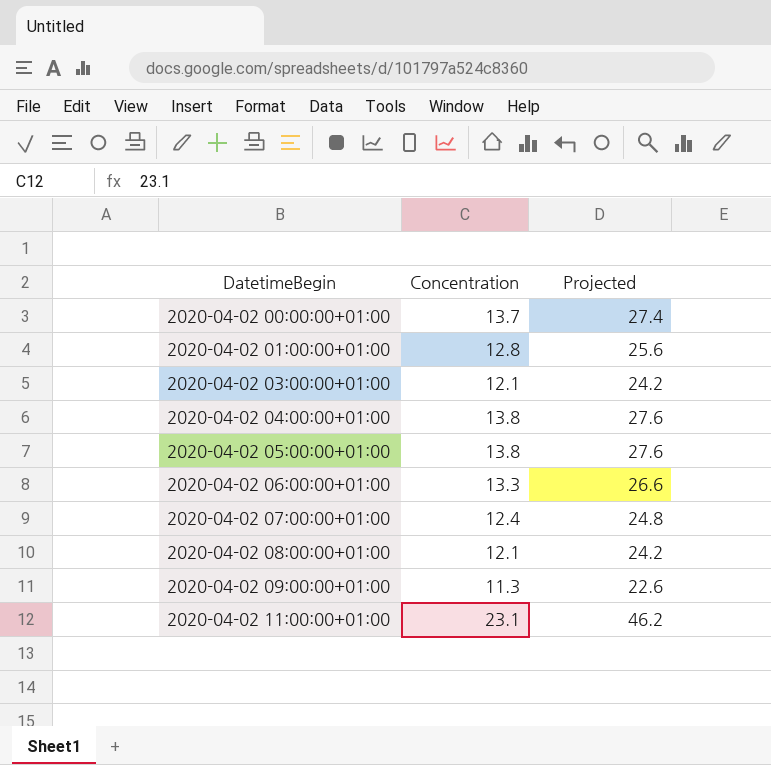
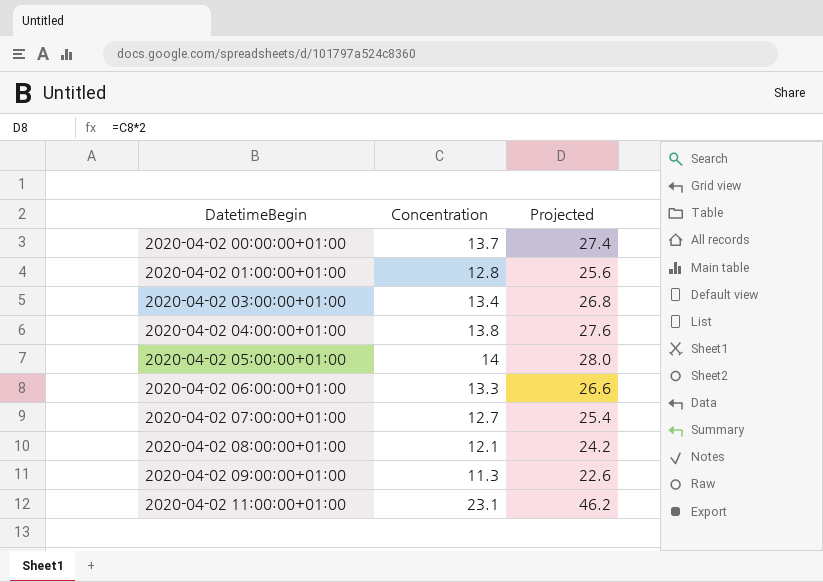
2020-04-02 03:00:00+01:00 | Concentration: 12.1 -> 13.4
2020-04-02 03:00:00+01:00 | Projected: 24.2 -> 26.8
2020-04-02 05:00:00+01:00 | Concentration: 13.8 -> 14
2020-04-02 05:00:00+01:00 | Projected: 27.6 -> 28.0
2020-04-02 07:00:00+01:00 | Concentration: 12.4 -> 12.7
2020-04-02 07:00:00+01:00 | Projected: 24.8 -> 25.4

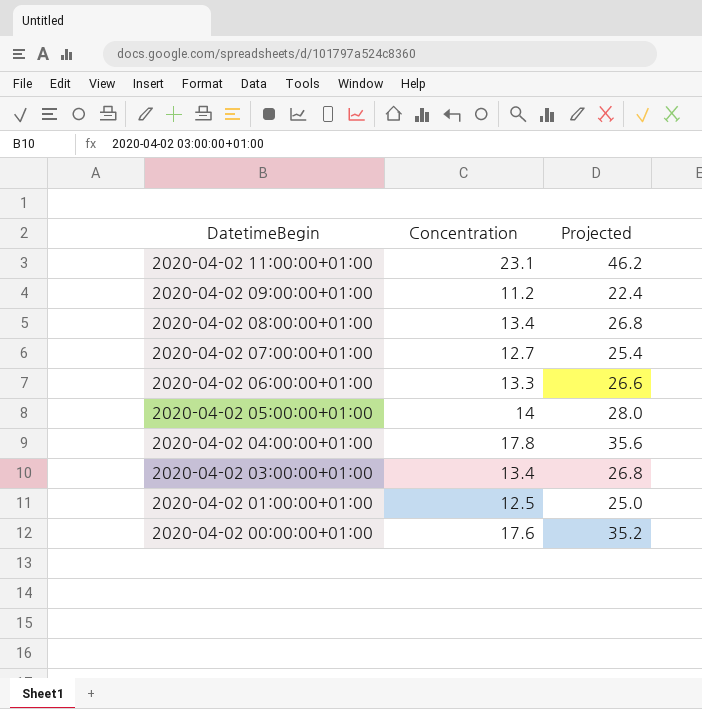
row order: DatetimeBegin ascending -> DatetimeBegin descending
2020-04-02 09:00:00+01:00 | Concentration: 11.3 -> 11.2
2020-04-02 09:00:00+01:00 | Projected: 22.6 -> 22.4
2020-04-02 08:00:00+01:00 | Concentration: 12.1 -> 13.4
2020-04-02 08:00:00+01:00 | Projected: 24.2 -> 26.8
2020-04-02 04:00:00+01:00 | Concentration: 13.8 -> 17.8
2020-04-02 04:00:00+01:00 | Projected: 27.6 -> 35.6
2020-04-02 01:00:00+01:00 | Concentration: 12.8 -> 12.5
2020-04-02 01:00:00+01:00 | Projected: 25.6 -> 25.0
2020-04-02 00:00:00+01:00 | Concentration: 13.7 -> 17.6
2020-04-02 00:00:00+01:00 | Projected: 27.4 -> 35.2

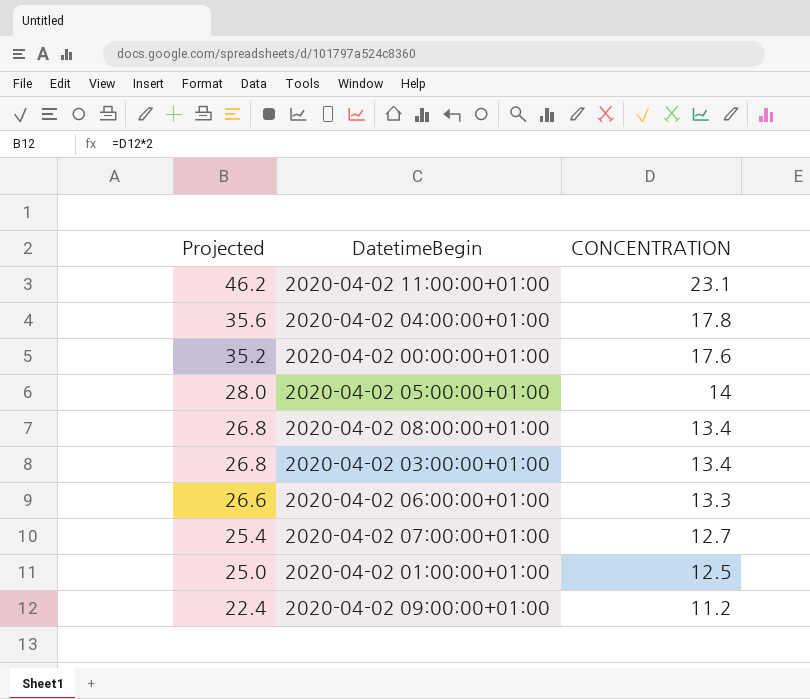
row order: DatetimeBegin descending -> Projected descending
column Projected | position: 3 -> 1
column name: Concentration -> CONCENTRATION

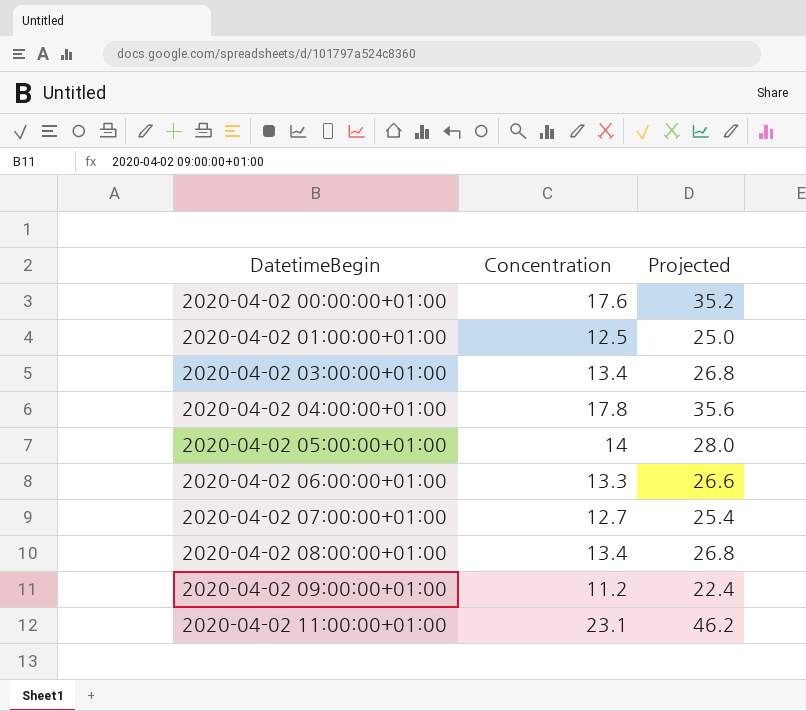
row order: Projected descending -> DatetimeBegin ascending
column name: CONCENTRATION -> Concentration
column Projected | position: 1 -> 3

